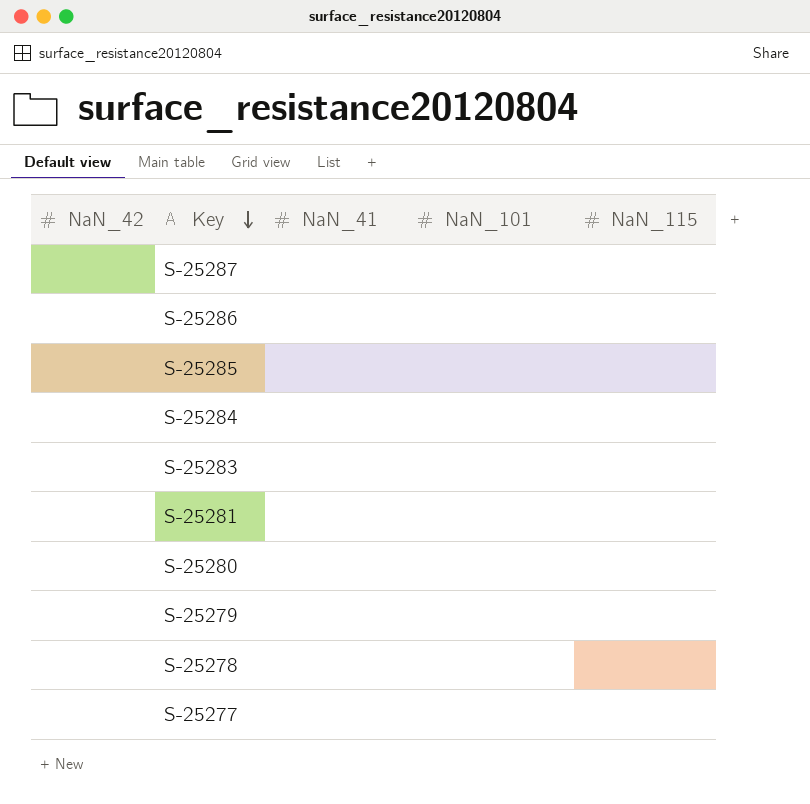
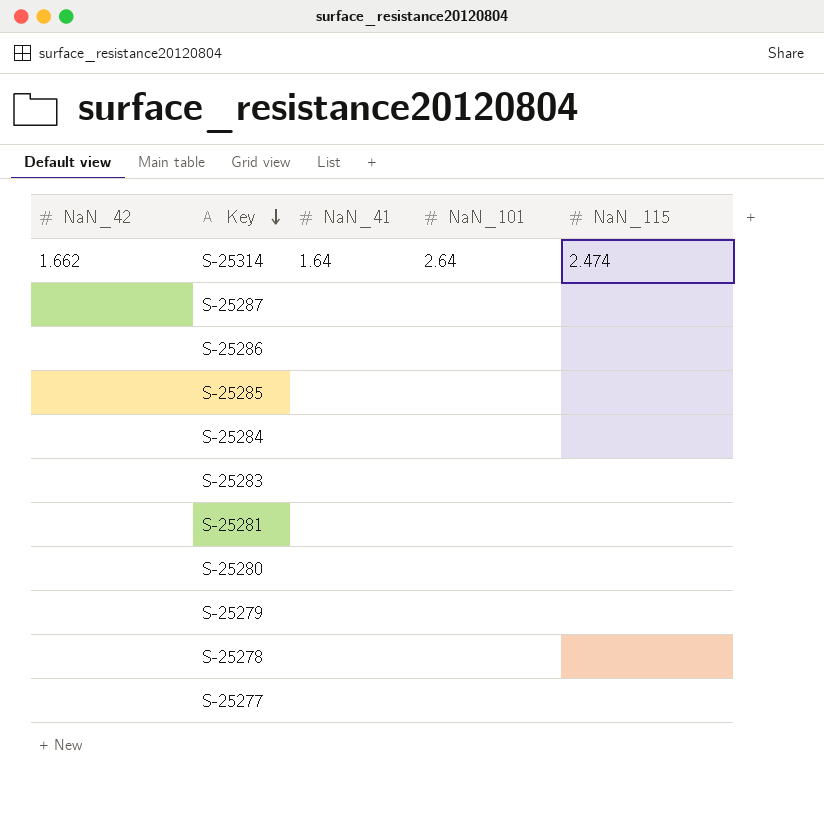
row S-25314: none -> 1.662 | 1.64 | 2.64 | 2.474

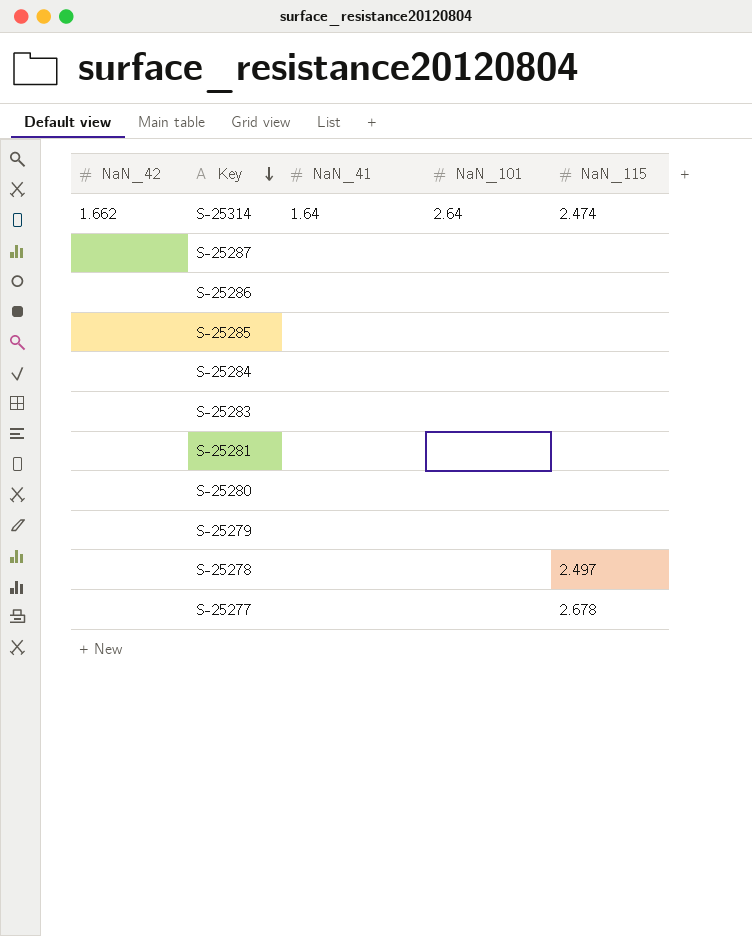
S-25278 | NaN_115: none -> 2.497
S-25277 | NaN_115: none -> 2.678

